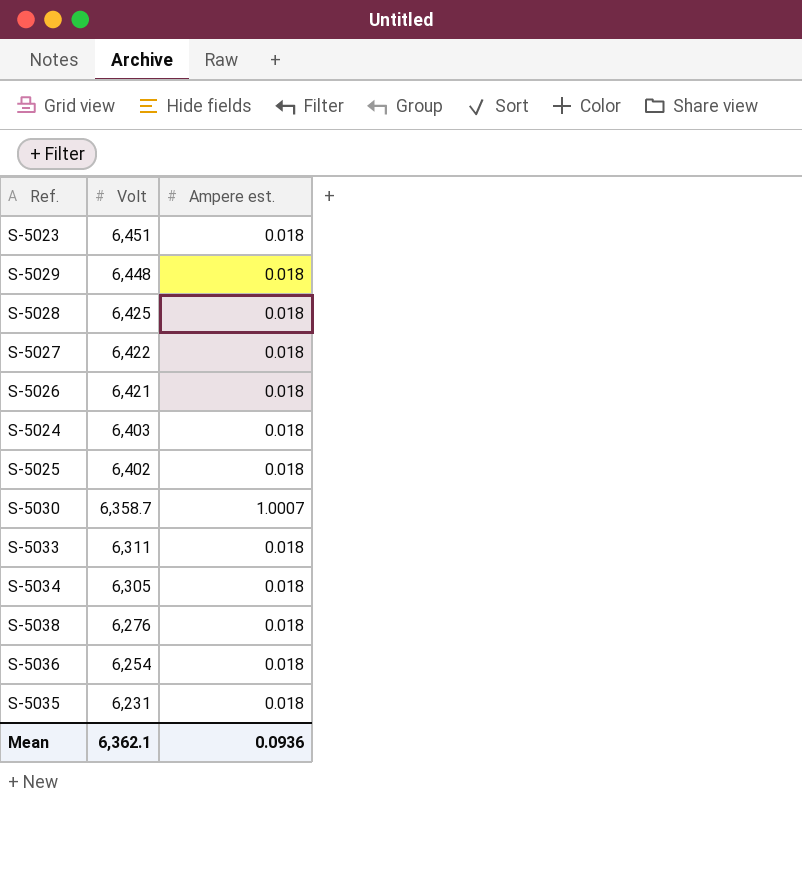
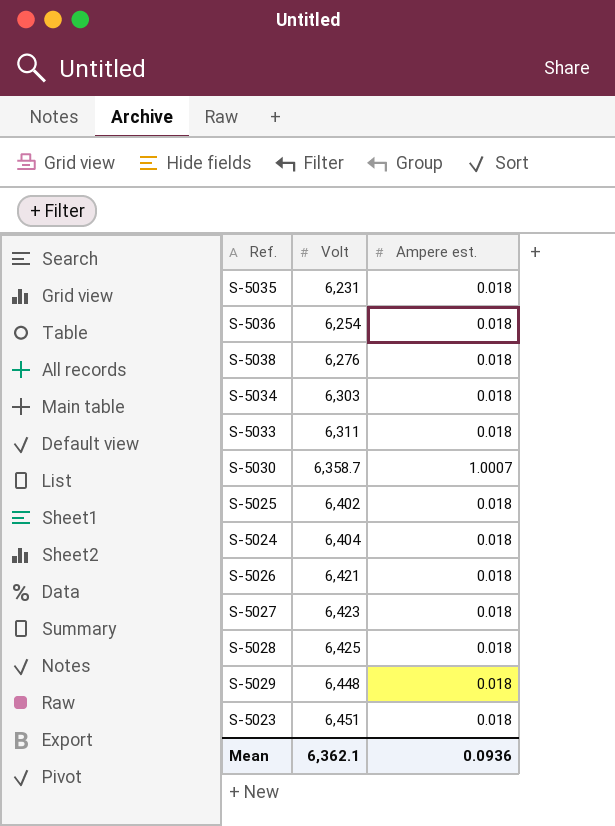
row order: Volt descending -> Volt ascending
S-5034 | Volt: 6,305 -> 6,303
S-5024 | Volt: 6,403 -> 6,404
S-5027 | Volt: 6,422 -> 6,423

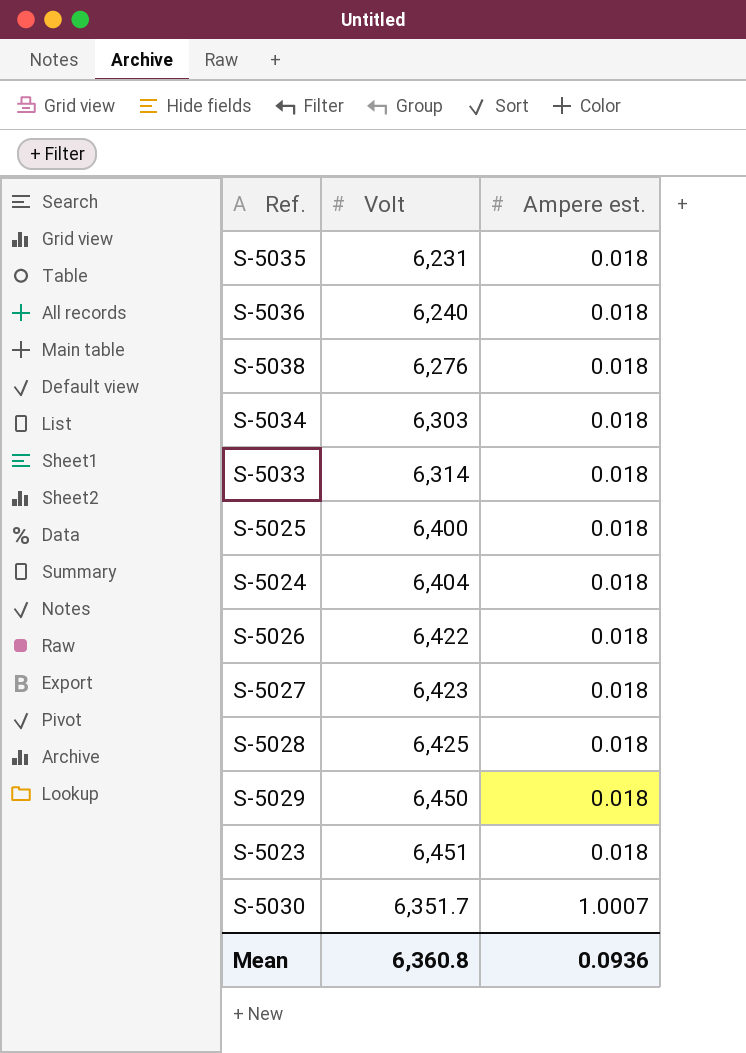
row order: Volt ascending -> Ampere est. ascending
S-5036 | Volt: 6,254 -> 6,240
S-5033 | Volt: 6,311 -> 6,314
S-5025 | Volt: 6,402 -> 6,400
S-5026 | Volt: 6,421 -> 6,422
S-5029 | Volt: 6,448 -> 6,450
S-5030 | Volt: 6,358.7 -> 6,351.7
Mean | Volt: 6,362.1 -> 6,360.8

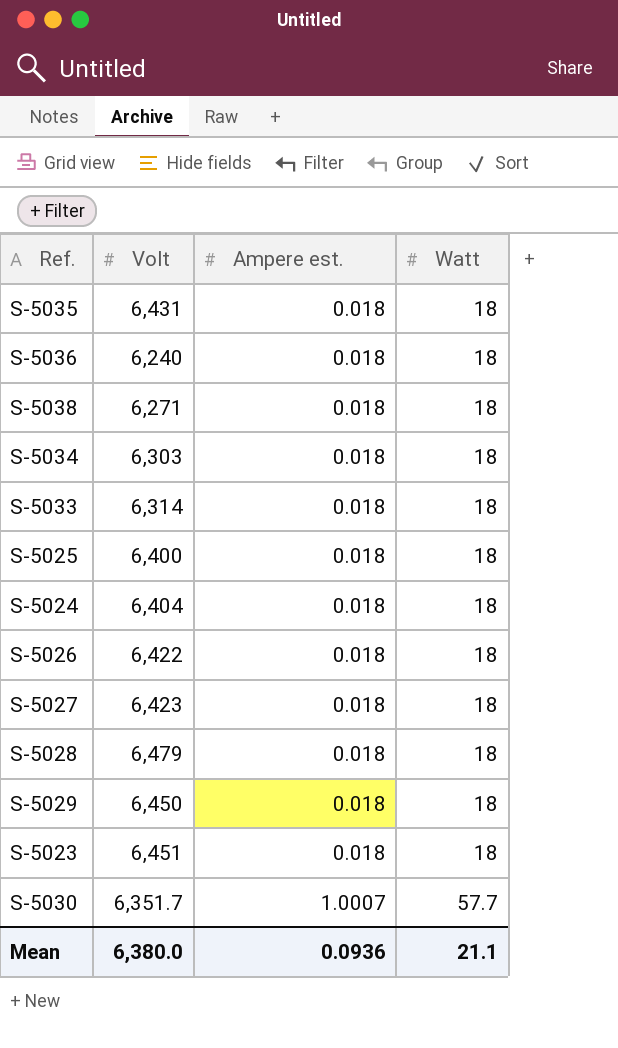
column Watt | position: none -> 4
S-5035 | Volt: 6,231 -> 6,431
S-5038 | Volt: 6,276 -> 6,271
S-5028 | Volt: 6,425 -> 6,479
Mean | Volt: 6,360.8 -> 6,380.0

